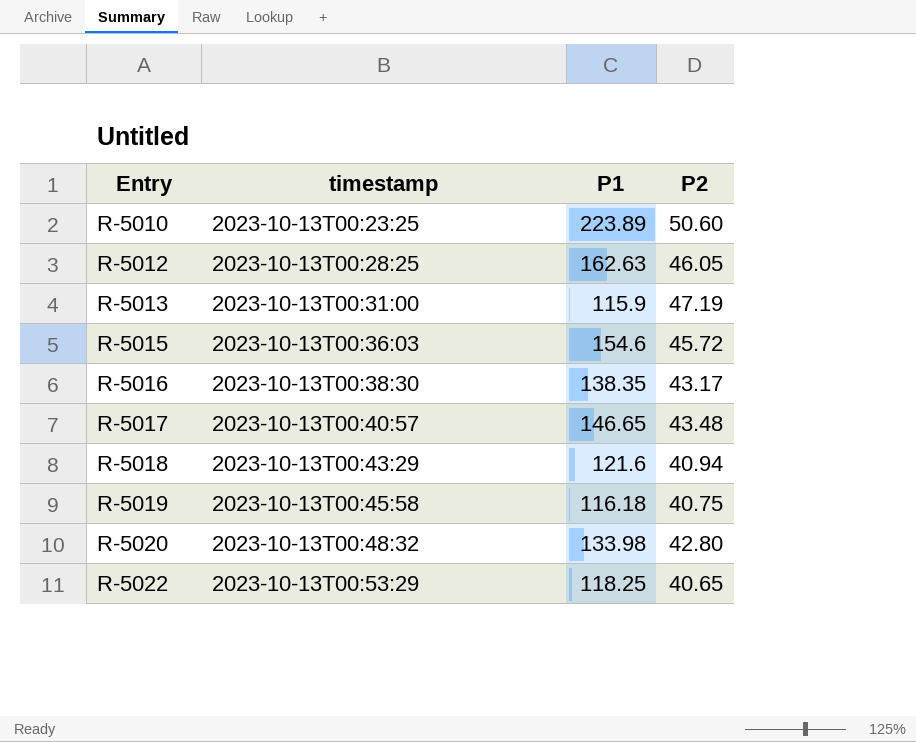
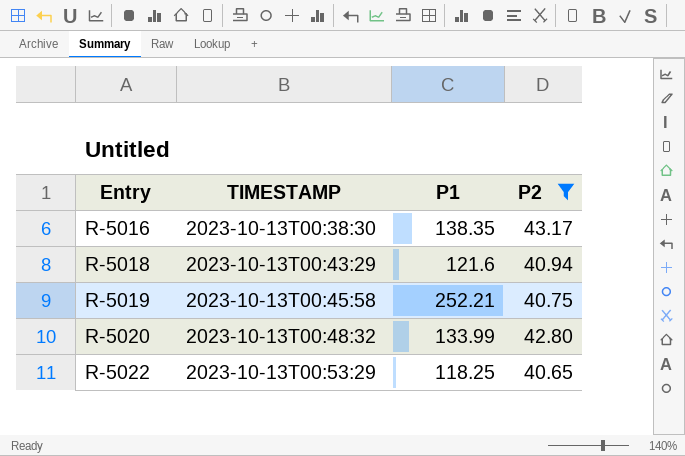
filter: none -> P2 <= 43.17
column name: timestamp -> TIMESTAMP
R-5019 | P1: 116.18 -> 252.21
R-5020 | P1: 133.98 -> 133.99

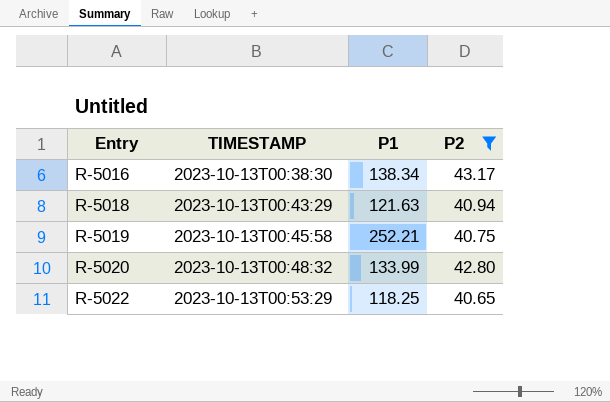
R-5016 | P1: 138.35 -> 138.34
R-5018 | P1: 121.6 -> 121.63

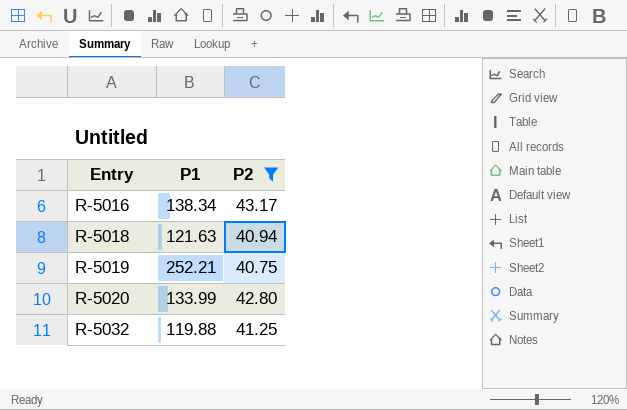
column TIMESTAMP | position: 2 -> none
row R-5022: 2023-10-13T00:53:29 | 118.25 | 40.65 -> none
row R-5032: none -> 119.88 | 41.25

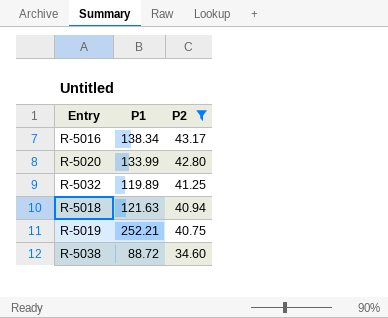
row order: Entry ascending -> P2 descending
R-5032 | P1: 119.88 -> 119.89
row R-5038: none -> 88.72 | 34.60

